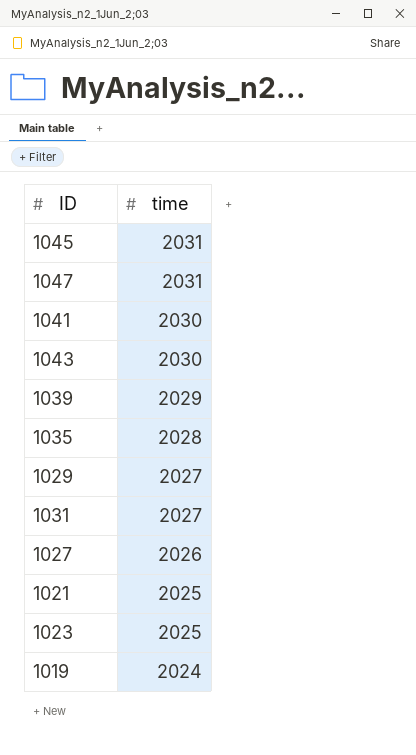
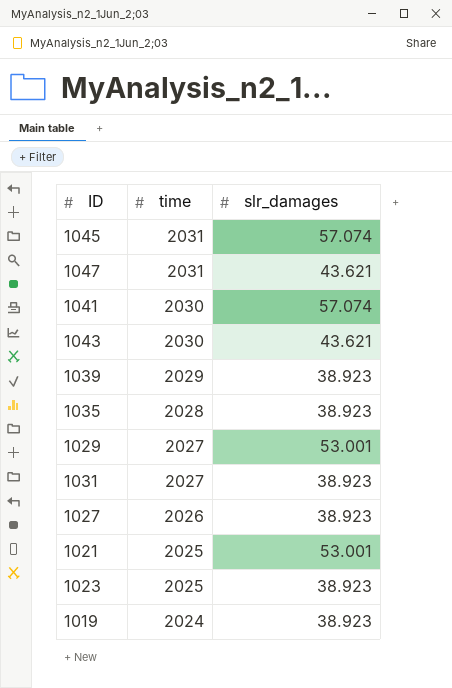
column slr_damages | position: none -> 3

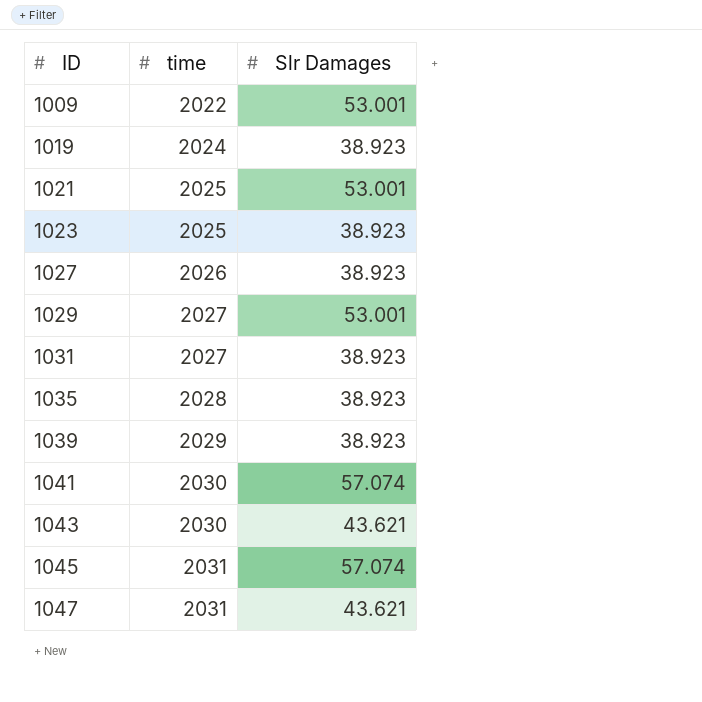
row order: time descending -> ID ascending
column name: slr_damages -> Slr Damages
row 1009: none -> 2022 | 53.001

